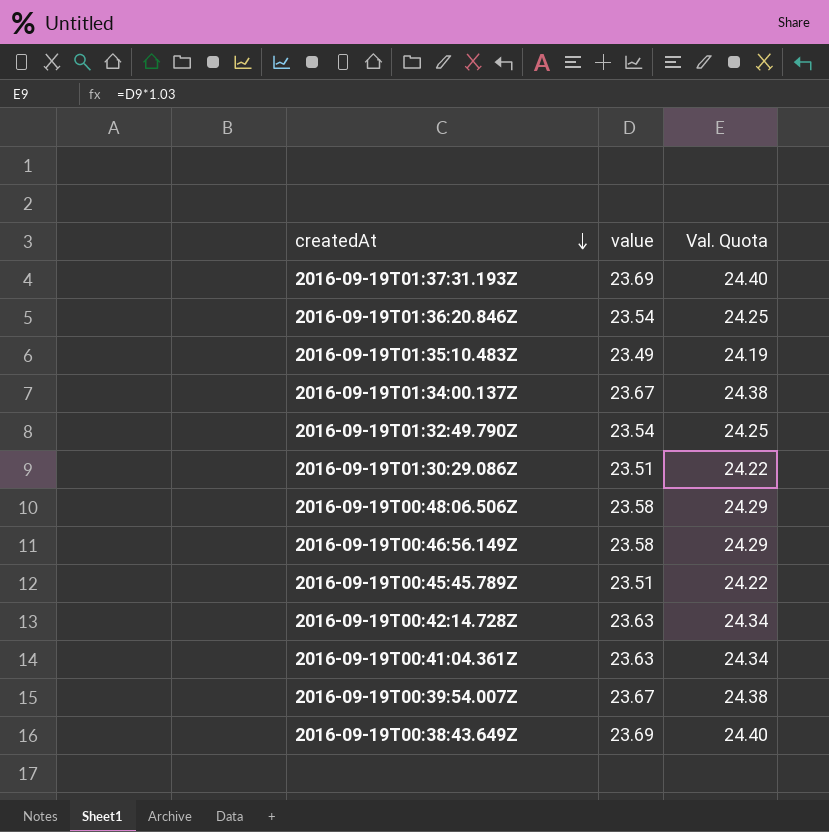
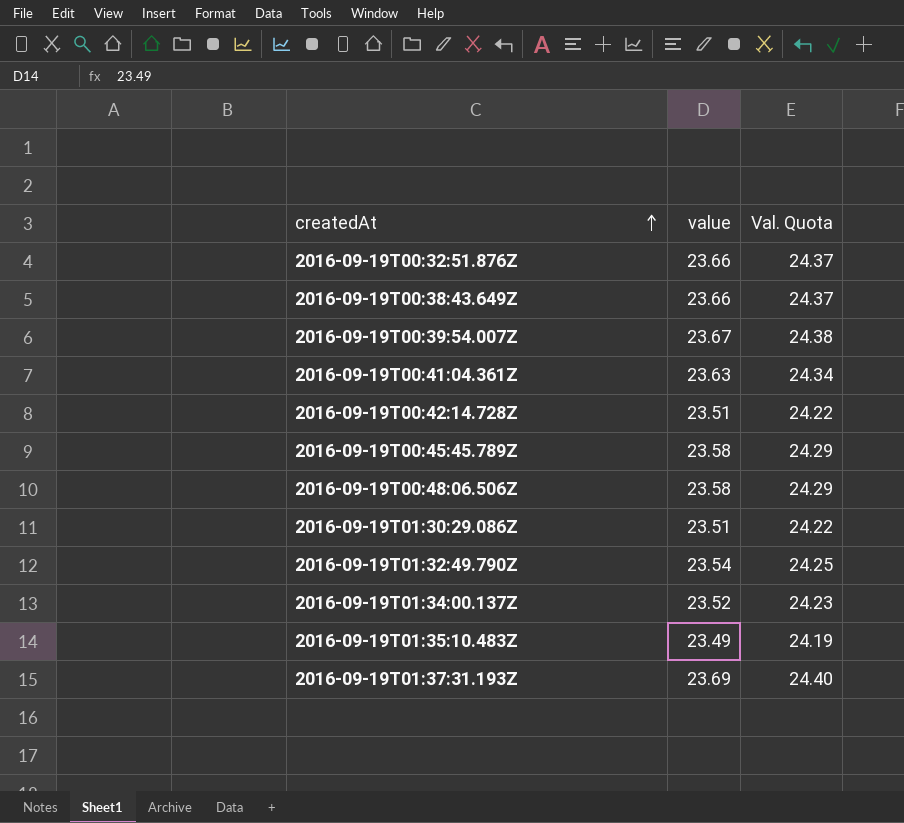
row order: createdAt descending -> createdAt ascending
row 2016-09-19T01:36:20.846Z: 23.54 | 24.25 -> none
row 2016-09-19T00:46:56.149Z: 23.58 | 24.29 -> none
row 2016-09-19T00:32:51.876Z: none -> 23.66 | 24.37
2016-09-19T00:38:43.649Z | value: 23.69 -> 23.66
2016-09-19T00:38:43.649Z | Val. Quota: 24.40 -> 24.37
2016-09-19T00:42:14.728Z | value: 23.63 -> 23.51
2016-09-19T00:42:14.728Z | Val. Quota: 24.34 -> 24.22
2016-09-19T00:45:45.789Z | value: 23.51 -> 23.58
2016-09-19T00:45:45.789Z | Val. Quota: 24.22 -> 24.29
2016-09-19T01:34:00.137Z | value: 23.67 -> 23.52
2016-09-19T01:34:00.137Z | Val. Quota: 24.38 -> 24.23

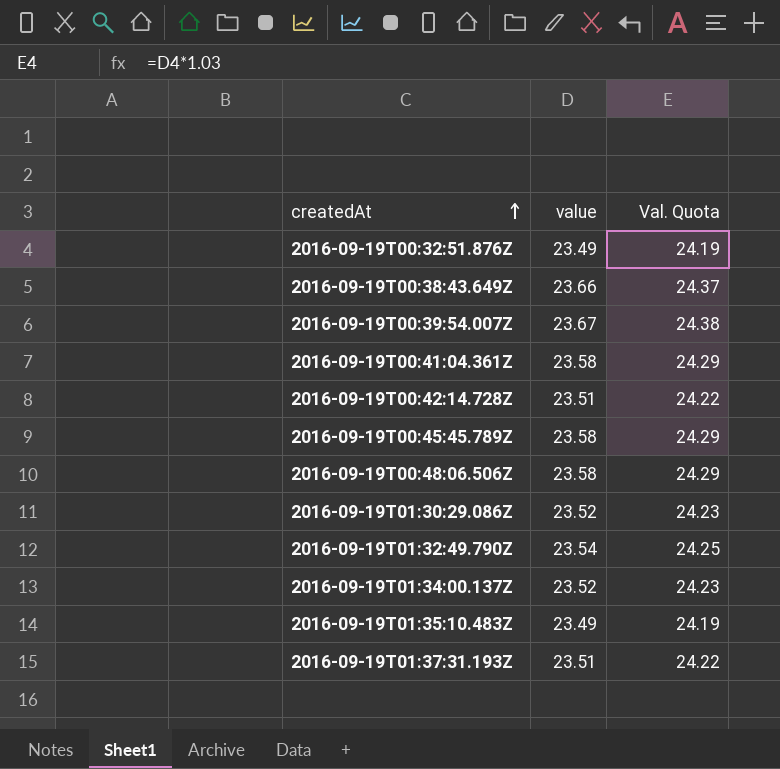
2016-09-19T00:32:51.876Z | value: 23.66 -> 23.49
2016-09-19T00:32:51.876Z | Val. Quota: 24.37 -> 24.19
2016-09-19T00:41:04.361Z | value: 23.63 -> 23.58
2016-09-19T00:41:04.361Z | Val. Quota: 24.34 -> 24.29
2016-09-19T01:30:29.086Z | value: 23.51 -> 23.52
2016-09-19T01:30:29.086Z | Val. Quota: 24.22 -> 24.23
2016-09-19T01:37:31.193Z | value: 23.69 -> 23.51
2016-09-19T01:37:31.193Z | Val. Quota: 24.40 -> 24.22

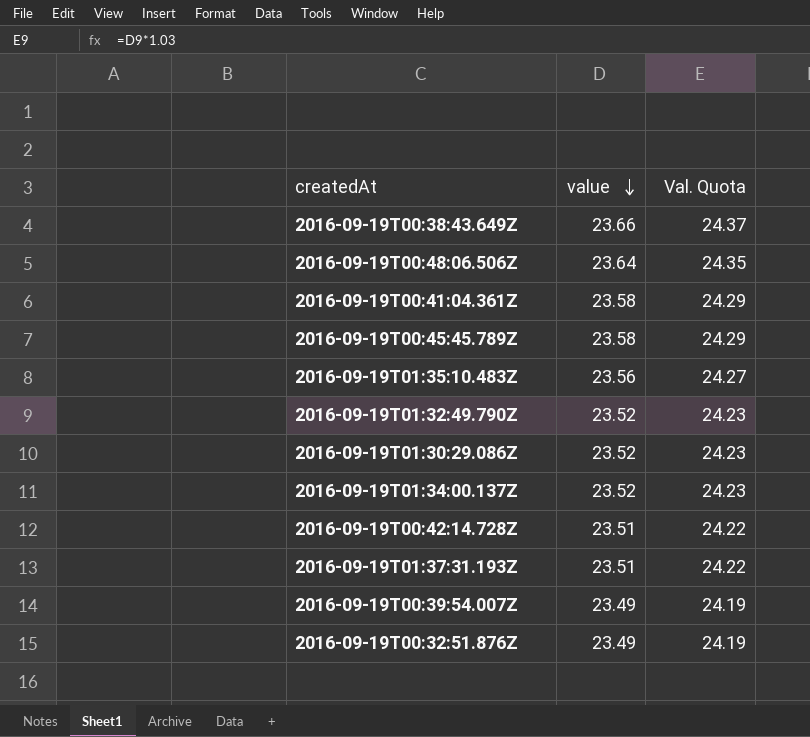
row order: createdAt ascending -> value descending
2016-09-19T00:48:06.506Z | value: 23.58 -> 23.64
2016-09-19T00:48:06.506Z | Val. Quota: 24.29 -> 24.35
2016-09-19T01:35:10.483Z | value: 23.49 -> 23.56
2016-09-19T01:35:10.483Z | Val. Quota: 24.19 -> 24.27
2016-09-19T01:32:49.790Z | value: 23.54 -> 23.52
2016-09-19T01:32:49.790Z | Val. Quota: 24.25 -> 24.23
2016-09-19T00:39:54.007Z | value: 23.67 -> 23.49
2016-09-19T00:39:54.007Z | Val. Quota: 24.38 -> 24.19

